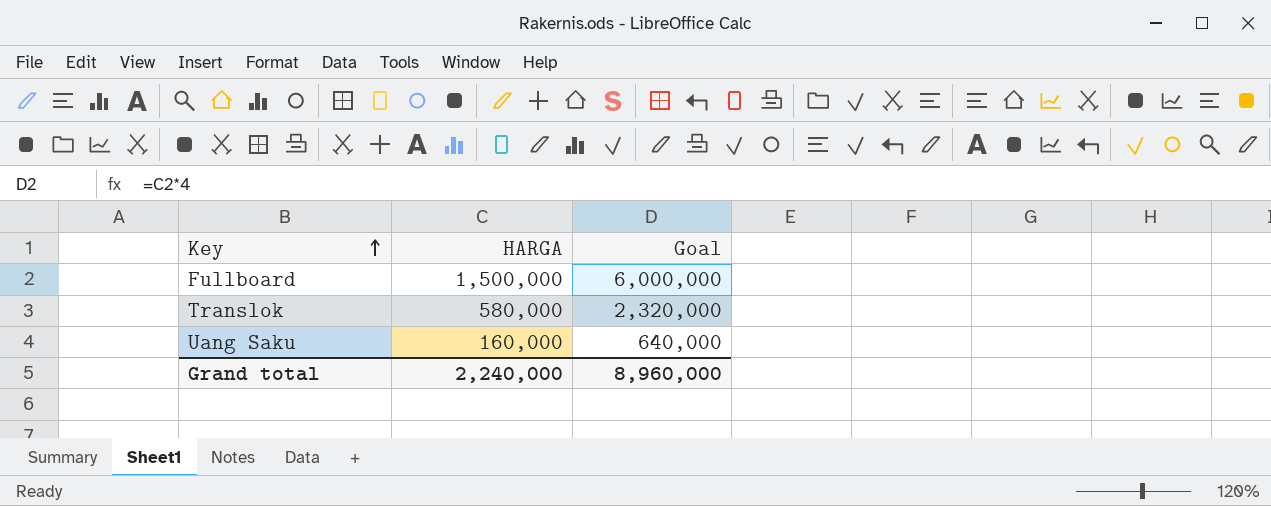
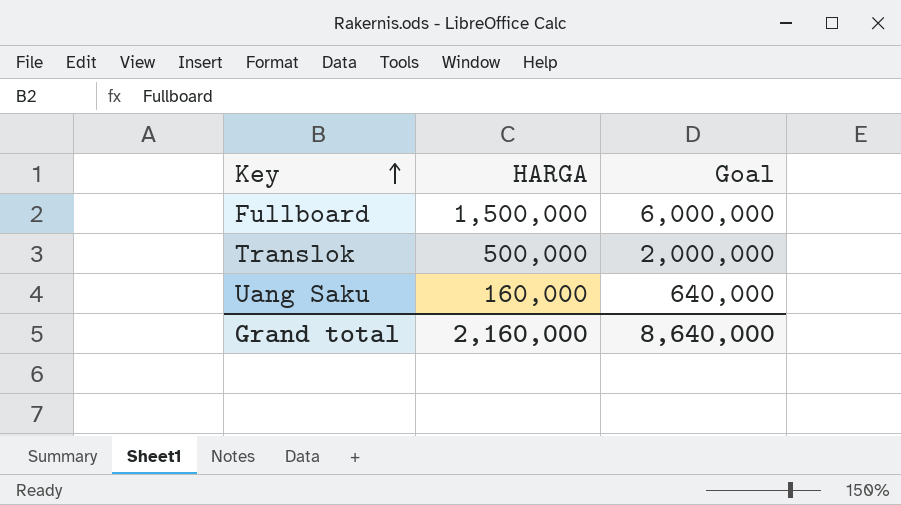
Translok | HARGA: 580,000 -> 500,000
Translok | Goal: 2,320,000 -> 2,000,000
Grand total | HARGA: 2,240,000 -> 2,160,000
Grand total | Goal: 8,960,000 -> 8,640,000

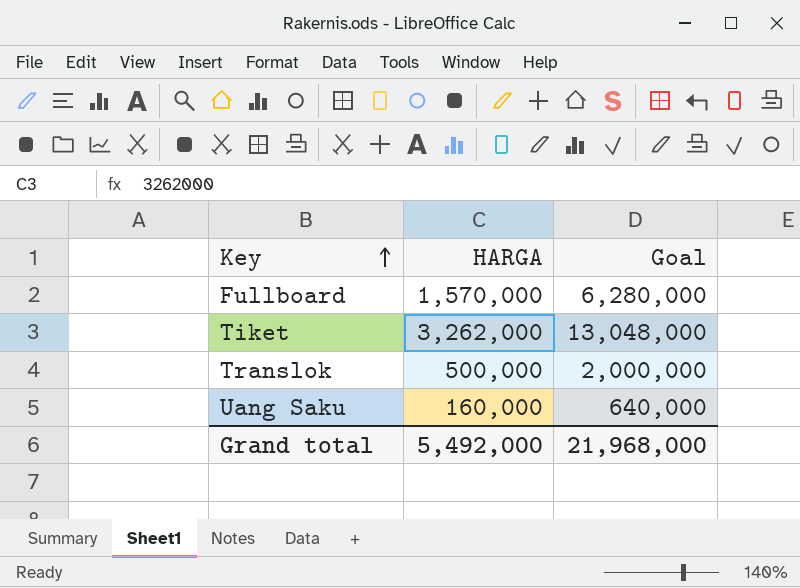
Fullboard | HARGA: 1,500,000 -> 1,570,000
Fullboard | Goal: 6,000,000 -> 6,280,000
row Tiket: none -> 3,262,000 | 13,048,000
Grand total | HARGA: 2,160,000 -> 5,492,000
Grand total | Goal: 8,640,000 -> 21,968,000

